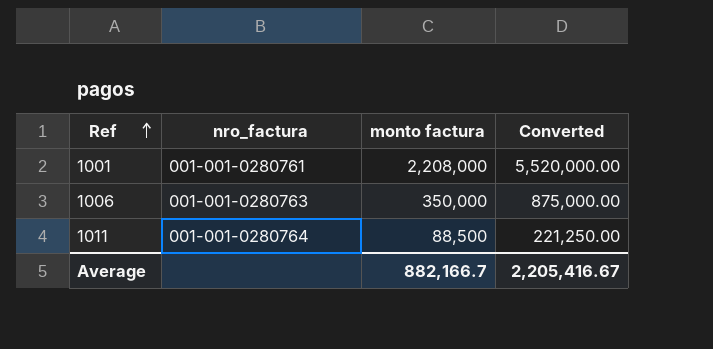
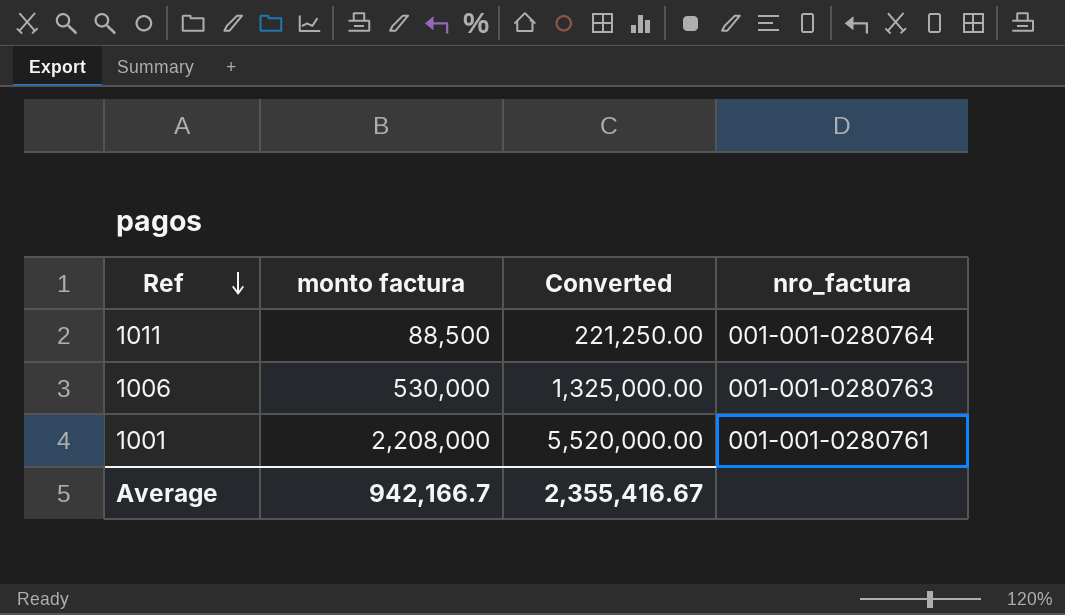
row order: Ref ascending -> Ref descending
column nro_factura | position: 2 -> 4
1006 | monto factura: 350,000 -> 530,000
1006 | Converted: 875,000.00 -> 1,325,000.00
Average | monto factura: 882,166.7 -> 942,166.7
Average | Converted: 2,205,416.67 -> 2,355,416.67

